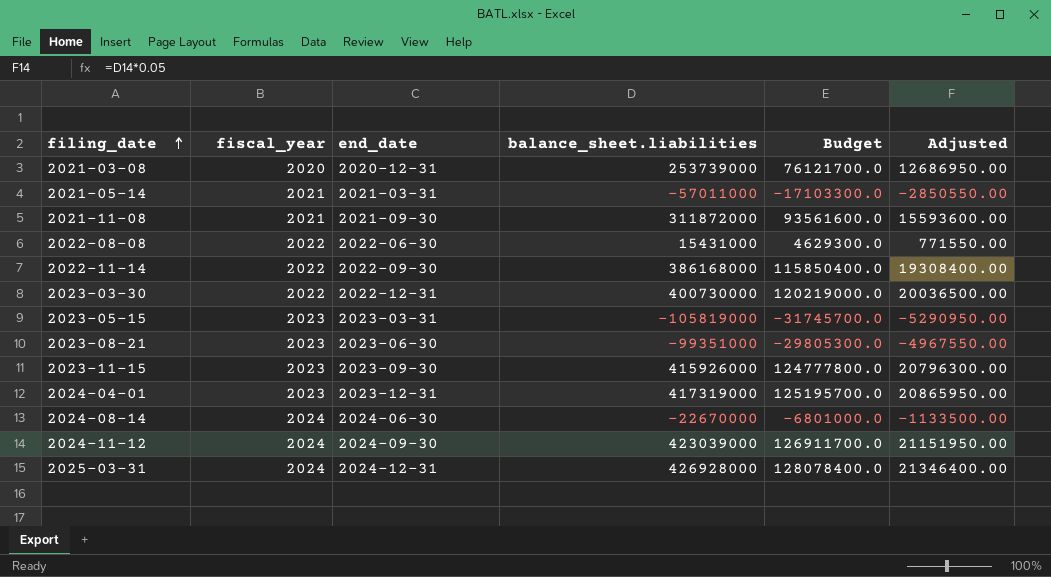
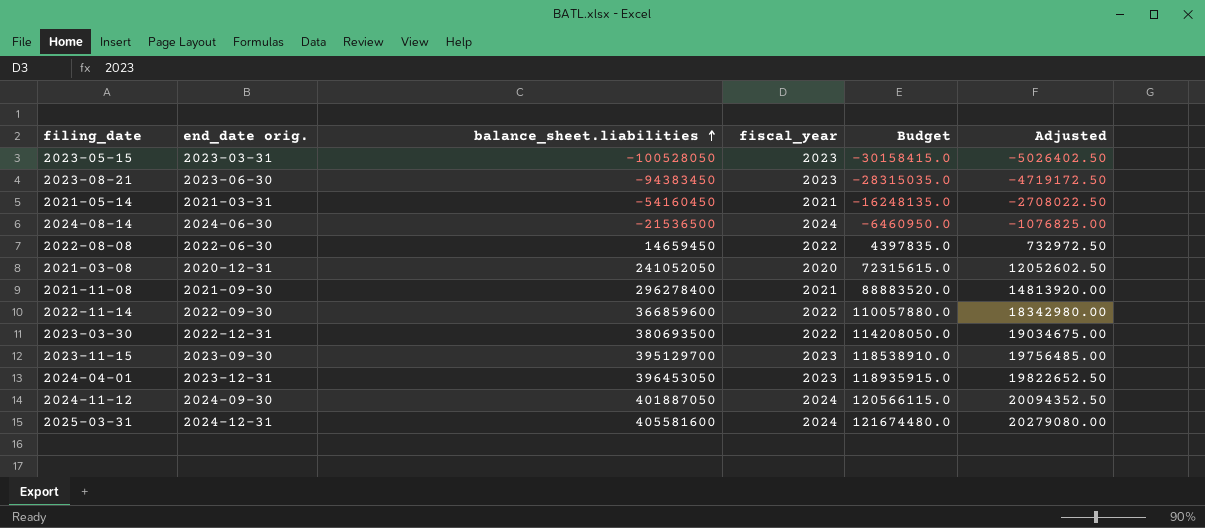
row order: filing_date ascending -> balance_sheet.liabilities ascending
column name: end_date -> end_date orig.
column fiscal_year | position: 2 -> 4
2023-05-15 | balance_sheet.liabilities: -105819000 -> -100528050
2023-05-15 | Budget: -31745700.0 -> -30158415.0
2023-05-15 | Adjusted: -5290950.00 -> -5026402.50
2023-08-21 | balance_sheet.liabilities: -99351000 -> -94383450
2023-08-21 | Budget: -29805300.0 -> -28315035.0
2023-08-21 | Adjusted: -4967550.00 -> -4719172.50
2021-05-14 | balance_sheet.liabilities: -57011000 -> -54160450
2021-05-14 | Budget: -17103300.0 -> -16248135.0
2021-05-14 | Adjusted: -2850550.00 -> -2708022.50
2024-08-14 | balance_sheet.liabilities: -22670000 -> -21536500
2024-08-14 | Budget: -6801000.0 -> -6460950.0
2024-08-14 | Adjusted: -1133500.00 -> -1076825.00
2022-08-08 | balance_sheet.liabilities: 15431000 -> 14659450
2022-08-08 | Budget: 4629300.0 -> 4397835.0
2022-08-08 | Adjusted: 771550.00 -> 732972.50
2021-03-08 | balance_sheet.liabilities: 253739000 -> 241052050
2021-03-08 | Budget: 76121700.0 -> 72315615.0
2021-03-08 | Adjusted: 12686950.00 -> 12052602.50
2021-11-08 | balance_sheet.liabilities: 311872000 -> 296278400
2021-11-08 | Budget: 93561600.0 -> 88883520.0
2021-11-08 | Adjusted: 15593600.00 -> 14813920.00
2022-11-14 | balance_sheet.liabilities: 386168000 -> 366859600
2022-11-14 | Budget: 115850400.0 -> 110057880.0
2022-11-14 | Adjusted: 19308400.00 -> 18342980.00
2023-03-30 | balance_sheet.liabilities: 400730000 -> 380693500
2023-03-30 | Budget: 120219000.0 -> 114208050.0
2023-03-30 | Adjusted: 20036500.00 -> 19034675.00
2023-11-15 | balance_sheet.liabilities: 415926000 -> 395129700
2023-11-15 | Budget: 124777800.0 -> 118538910.0
2023-11-15 | Adjusted: 20796300.00 -> 19756485.00
2024-04-01 | balance_sheet.liabilities: 417319000 -> 396453050
2024-04-01 | Budget: 125195700.0 -> 118935915.0
2024-04-01 | Adjusted: 20865950.00 -> 19822652.50
2024-11-12 | balance_sheet.liabilities: 423039000 -> 401887050
2024-11-12 | Budget: 126911700.0 -> 120566115.0
2024-11-12 | Adjusted: 21151950.00 -> 20094352.50
2025-03-31 | balance_sheet.liabilities: 426928000 -> 405581600
2025-03-31 | Budget: 128078400.0 -> 121674480.0
2025-03-31 | Adjusted: 21346400.00 -> 20279080.00

